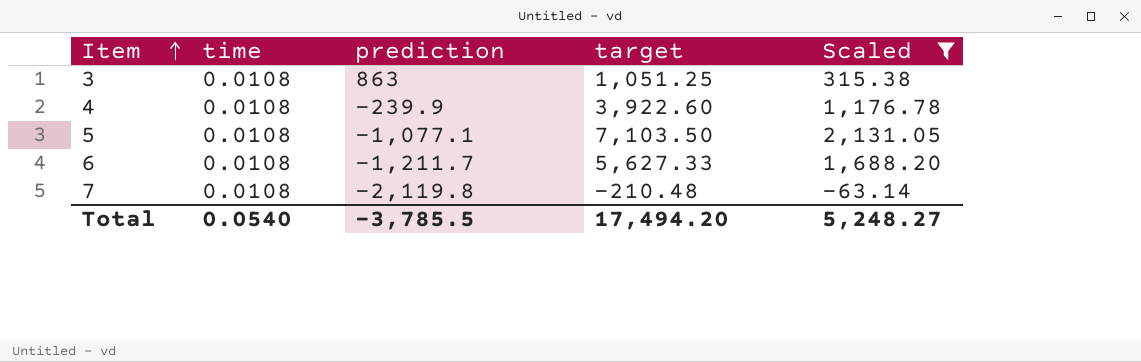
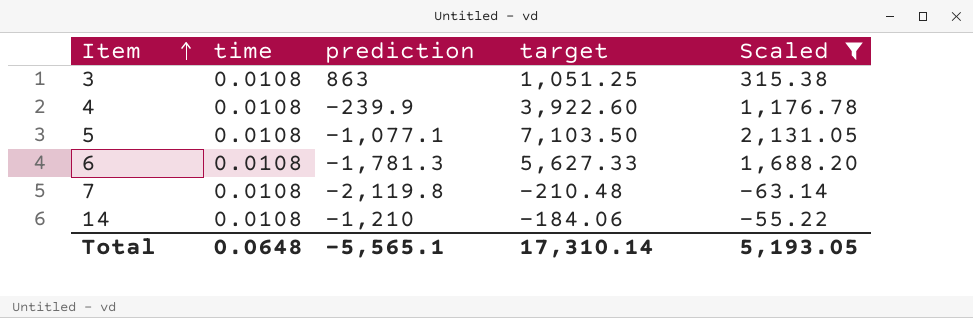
6 | prediction: -1,211.7 -> -1,781.3
row 14: none -> 0.0108 | -1,210 | -184.06 | -55.22
Total | time: 0.0540 -> 0.0648
Total | prediction: -3,785.5 -> -5,565.1
Total | target: 17,494.20 -> 17,310.14
Total | Scaled: 5,248.27 -> 5,193.05

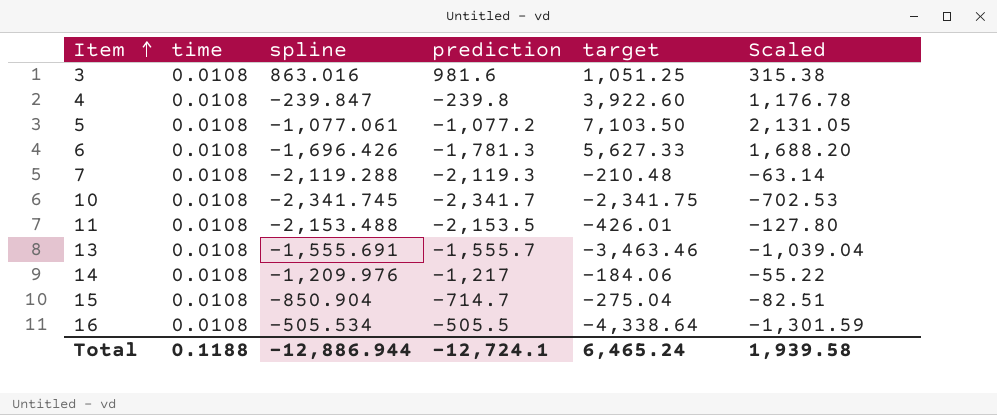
filter: Scaled >= -63.14 -> none
column spline | position: none -> 3
3 | prediction: 863 -> 981.6
4 | prediction: -239.9 -> -239.8
5 | prediction: -1,077.1 -> -1,077.2
7 | prediction: -2,119.8 -> -2,119.3
14 | prediction: -1,210 -> -1,217
Total | time: 0.0648 -> 0.1188
Total | prediction: -5,565.1 -> -12,724.1
Total | target: 17,310.14 -> 6,465.24
Total | Scaled: 5,193.05 -> 1,939.58

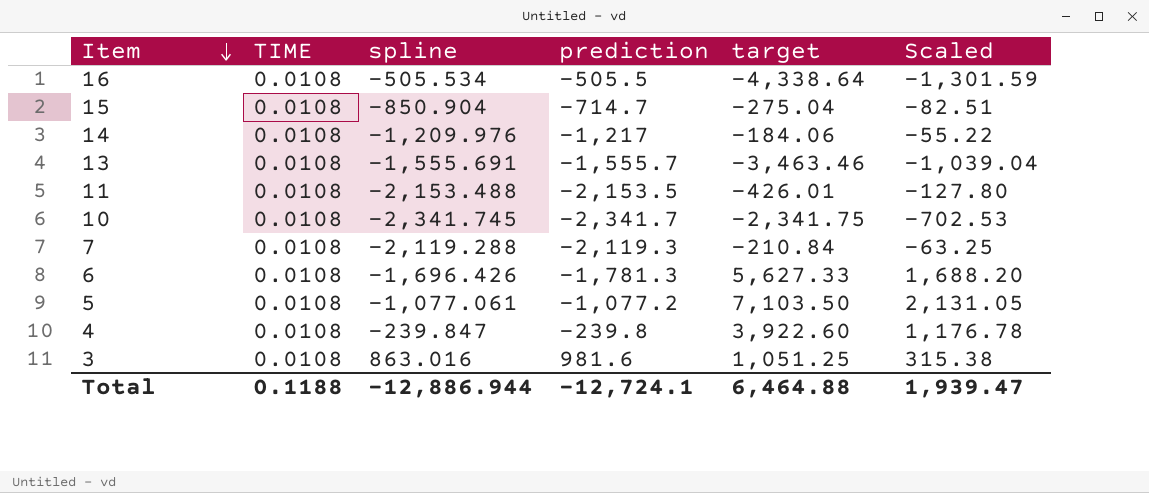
row order: Item ascending -> Item descending
column name: time -> TIME
7 | target: -210.48 -> -210.84
7 | Scaled: -63.14 -> -63.25
Total | target: 6,465.24 -> 6,464.88
Total | Scaled: 1,939.58 -> 1,939.47

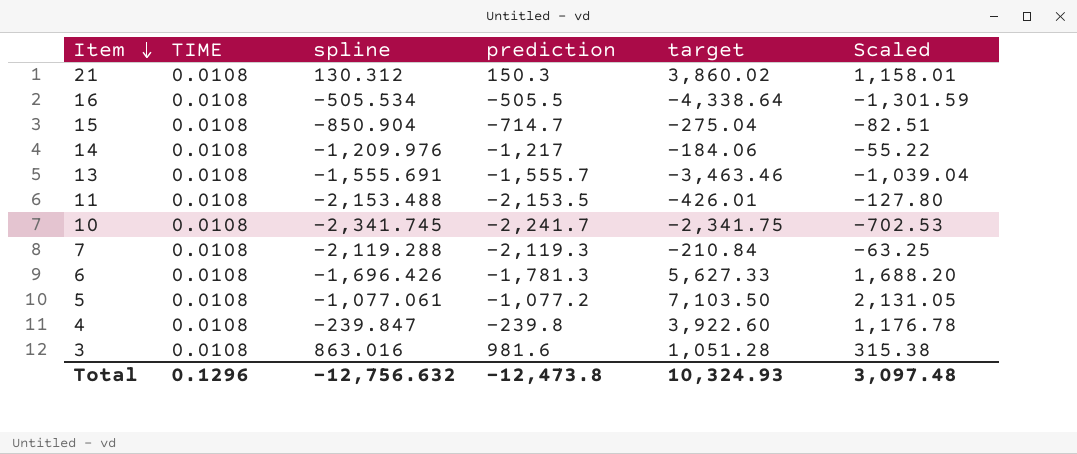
row 21: none -> 0.0108 | 130.312 | 150.3 | 3,860.02 | 1,158.01
10 | prediction: -2,341.7 -> -2,241.7
3 | target: 1,051.25 -> 1,051.28
Total | TIME: 0.1188 -> 0.1296
Total | spline: -12,886.944 -> -12,756.632
Total | prediction: -12,724.1 -> -12,473.8
Total | target: 6,464.88 -> 10,324.93
Total | Scaled: 1,939.47 -> 3,097.48

